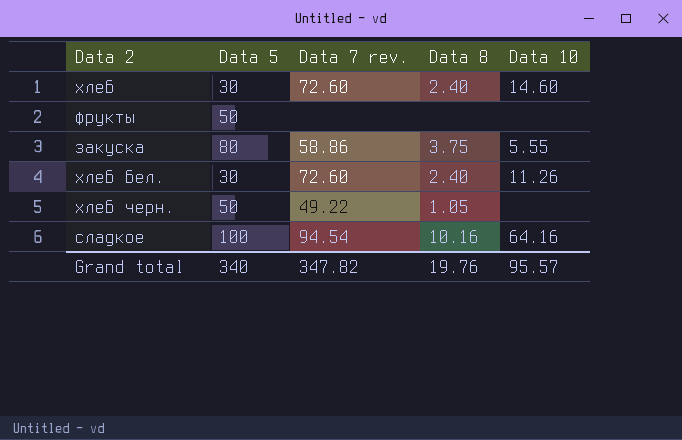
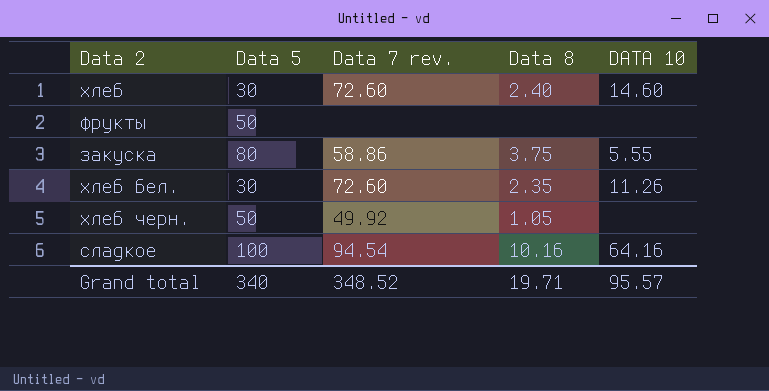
column name: Data 10 -> DATA 10
хлеб бел. | Data 8: 2.40 -> 2.35
хлеб черн. | Data 7 rev.: 49.22 -> 49.92
Grand total | Data 7 rev.: 347.82 -> 348.52
Grand total | Data 8: 19.76 -> 19.71

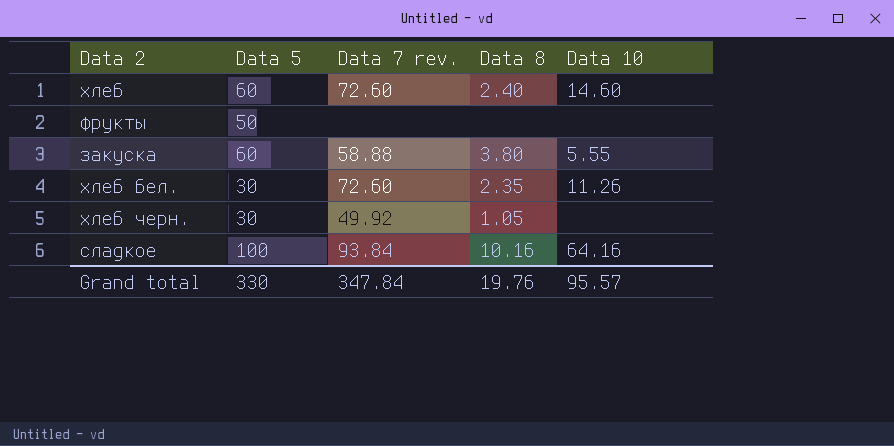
column name: DATA 10 -> Data 10
хлеб | Data 5: 30 -> 60
закуска | Data 5: 80 -> 60
закуска | Data 7 rev.: 58.86 -> 58.88
закуска | Data 8: 3.75 -> 3.80
хлеб черн. | Data 5: 50 -> 30
сладкое | Data 7 rev.: 94.54 -> 93.84
Grand total | Data 5: 340 -> 330
Grand total | Data 7 rev.: 348.52 -> 347.84
Grand total | Data 8: 19.71 -> 19.76

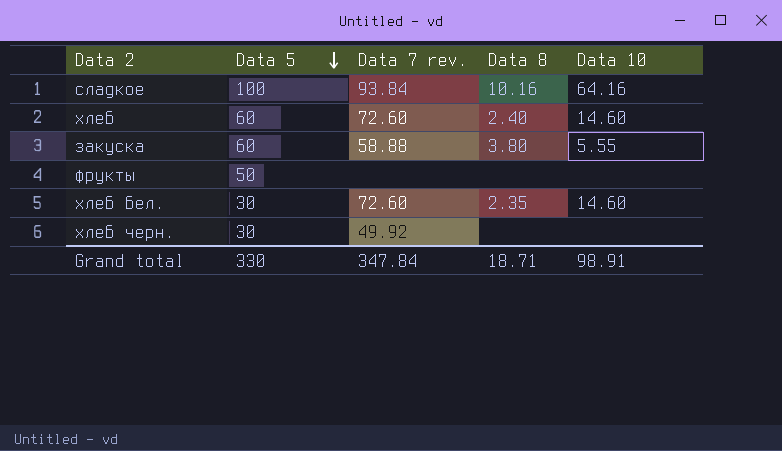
row order: none -> Data 5 descending
хлеб бел. | Data 10: 11.26 -> 14.60
хлеб черн. | Data 8: 1.05 -> none
Grand total | Data 8: 19.76 -> 18.71
Grand total | Data 10: 95.57 -> 98.91

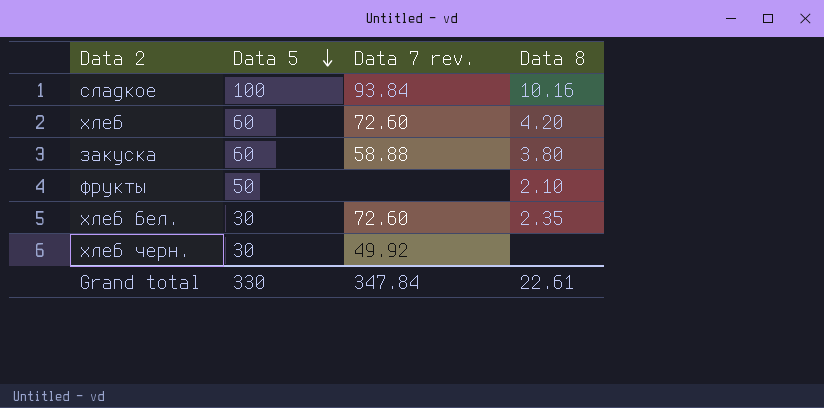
column Data 10 | position: 5 -> none
хлеб | Data 8: 2.40 -> 4.20
фрукты | Data 8: none -> 2.10
Grand total | Data 8: 18.71 -> 22.61

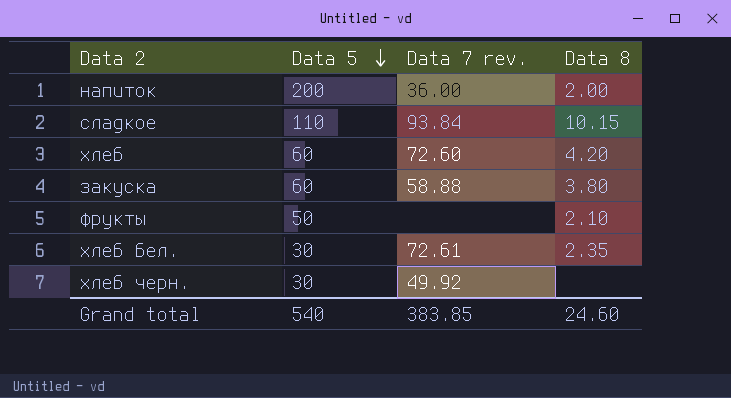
row напиток: none -> 200 | 36.00 | 2.00
сладкое | Data 5: 100 -> 110
сладкое | Data 8: 10.16 -> 10.15
хлеб бел. | Data 7 rev.: 72.60 -> 72.61
Grand total | Data 5: 330 -> 540
Grand total | Data 7 rev.: 347.84 -> 383.85
Grand total | Data 8: 22.61 -> 24.60

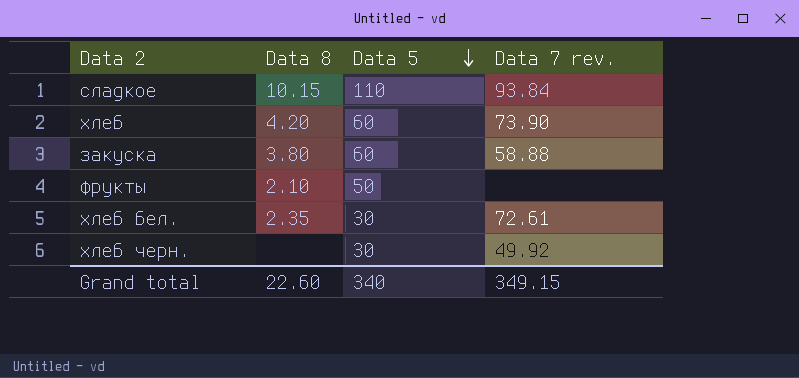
column Data 8 | position: 4 -> 2
row напиток: 200 | 36.00 | 2.00 -> none
хлеб | Data 7 rev.: 72.60 -> 73.90
Grand total | Data 8: 24.60 -> 22.60
Grand total | Data 5: 540 -> 340
Grand total | Data 7 rev.: 383.85 -> 349.15

